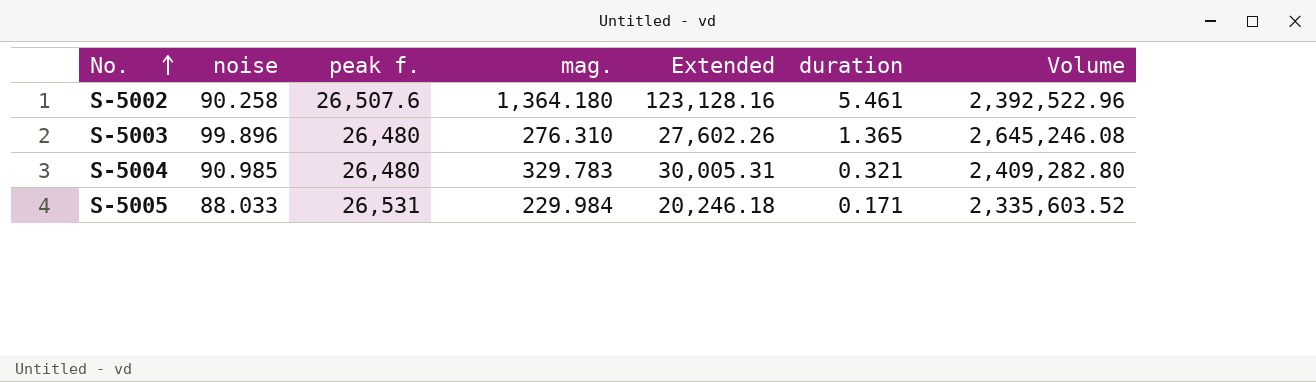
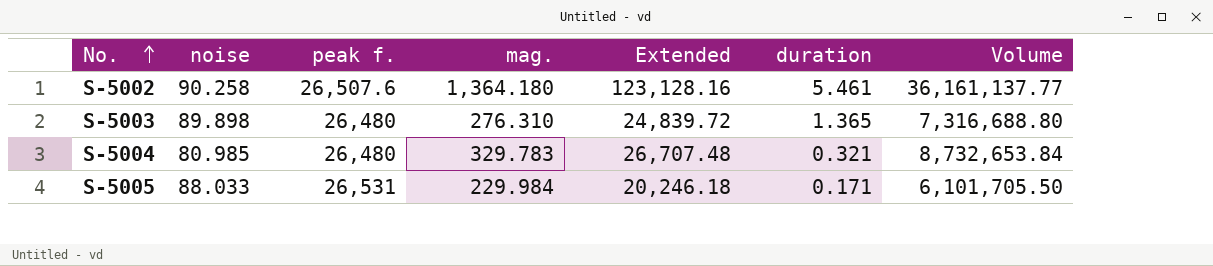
column Volume | formula: [noise] * [peak f.] -> [peak f.] * [mag.]
S-5003 | noise: 99.896 -> 89.898
S-5003 | Extended: 27,602.26 -> 24,839.72
S-5004 | noise: 90.985 -> 80.985
S-5004 | Extended: 30,005.31 -> 26,707.48

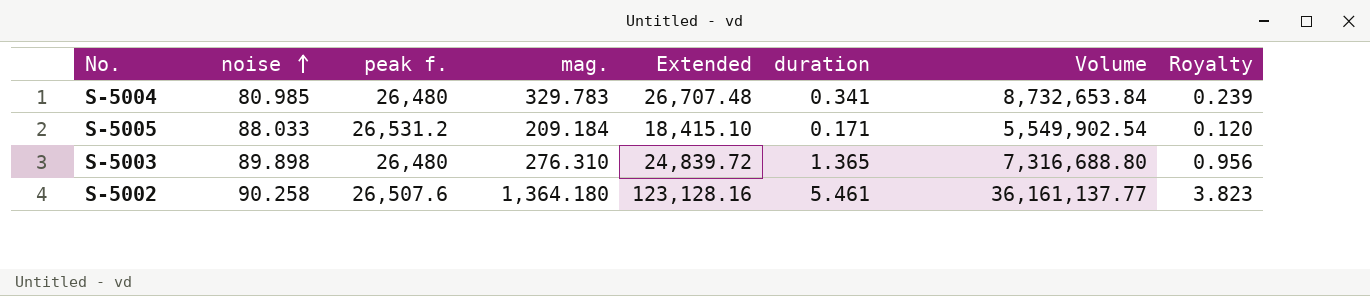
row order: No. ascending -> noise ascending
column Royalty | formula: none -> [duration] * 0.7
S-5004 | duration: 0.321 -> 0.341
S-5005 | peak f.: 26,531 -> 26,531.2
S-5005 | mag.: 229.984 -> 209.184
S-5005 | Extended: 20,246.18 -> 18,415.10
S-5005 | Volume: 6,101,705.50 -> 5,549,902.54

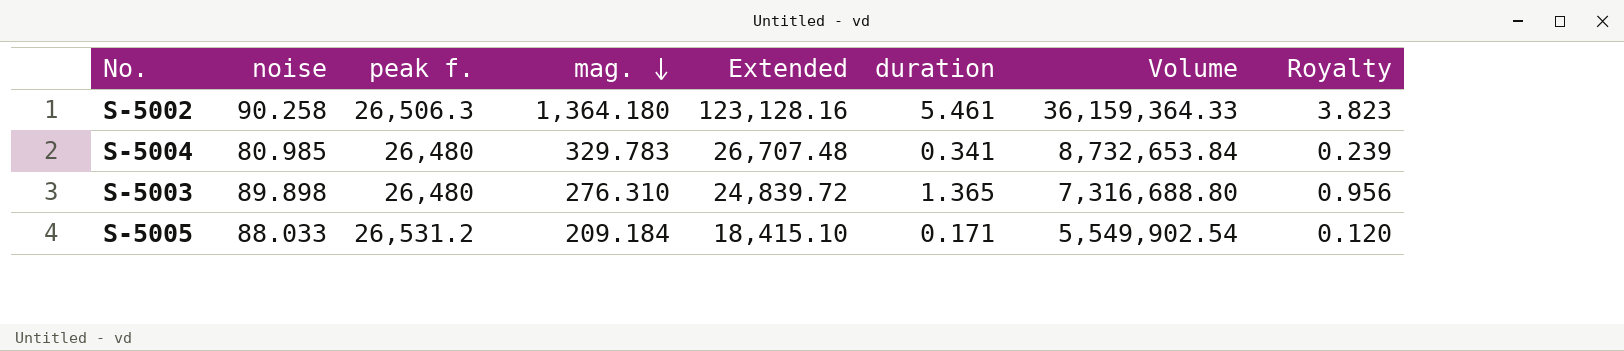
row order: noise ascending -> mag. descending
S-5002 | peak f.: 26,507.6 -> 26,506.3
S-5002 | Volume: 36,161,137.77 -> 36,159,364.33

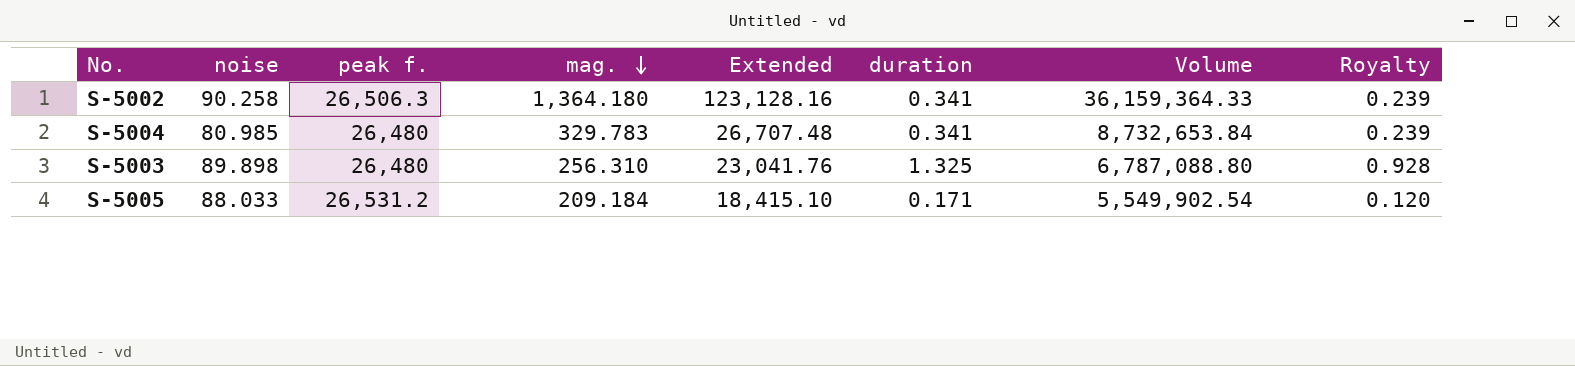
S-5002 | duration: 5.461 -> 0.341
S-5002 | Royalty: 3.823 -> 0.239
S-5003 | mag.: 276.310 -> 256.310
S-5003 | Extended: 24,839.72 -> 23,041.76
S-5003 | duration: 1.365 -> 1.325
S-5003 | Volume: 7,316,688.80 -> 6,787,088.80
S-5003 | Royalty: 0.956 -> 0.928

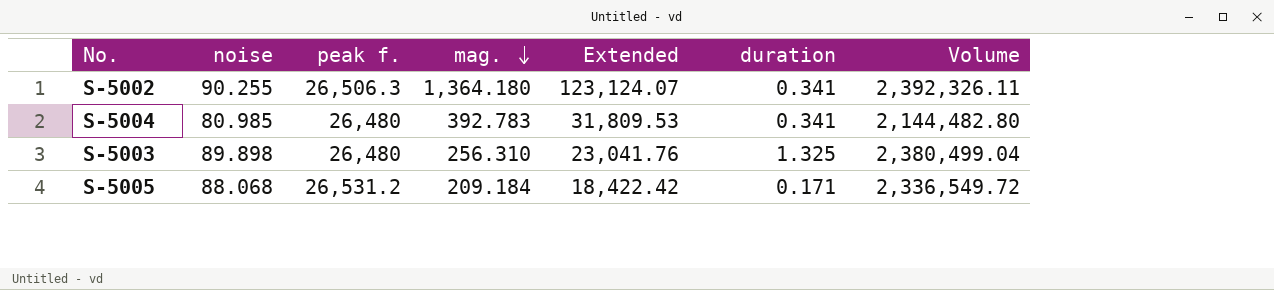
column Royalty | formula: [duration] * 0.7 -> none
column Volume | formula: [peak f.] * [mag.] -> [noise] * [peak f.]
S-5002 | noise: 90.258 -> 90.255
S-5002 | Extended: 123,128.16 -> 123,124.07
S-5004 | mag.: 329.783 -> 392.783
S-5004 | Extended: 26,707.48 -> 31,809.53
S-5005 | noise: 88.033 -> 88.068
S-5005 | Extended: 18,415.10 -> 18,422.42

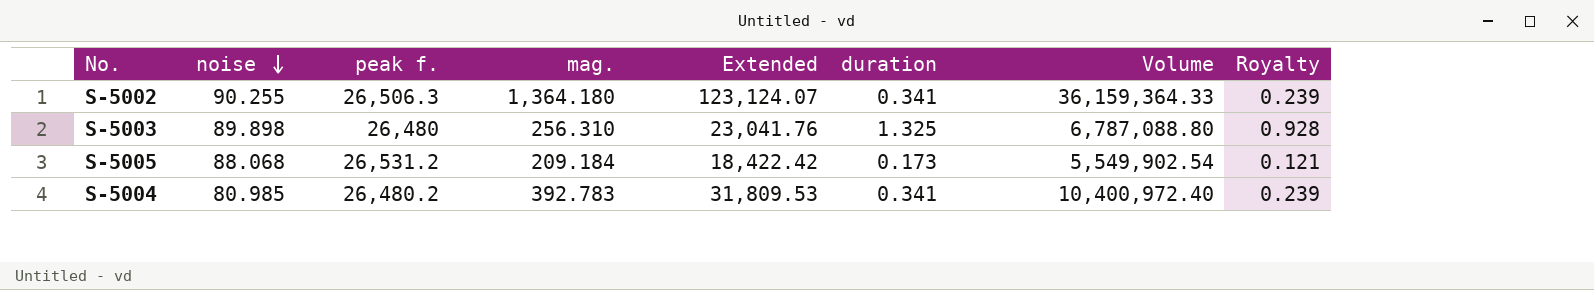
row order: mag. descending -> noise descending
column Volume | formula: [noise] * [peak f.] -> [peak f.] * [mag.]
column Royalty | formula: none -> [duration] * 0.7
S-5005 | duration: 0.171 -> 0.173
S-5004 | peak f.: 26,480 -> 26,480.2

